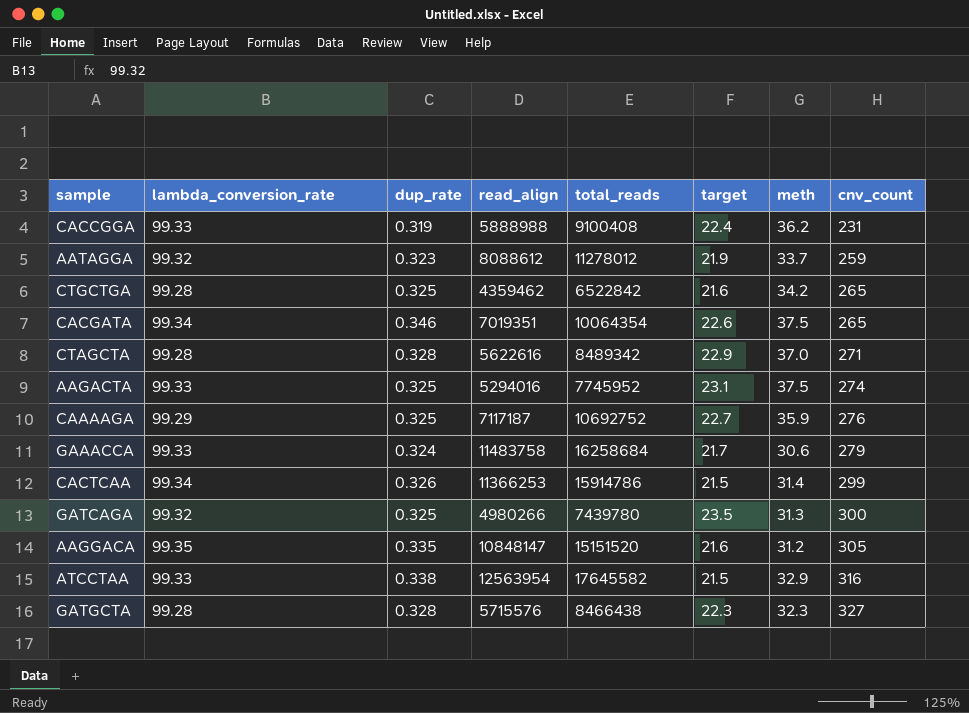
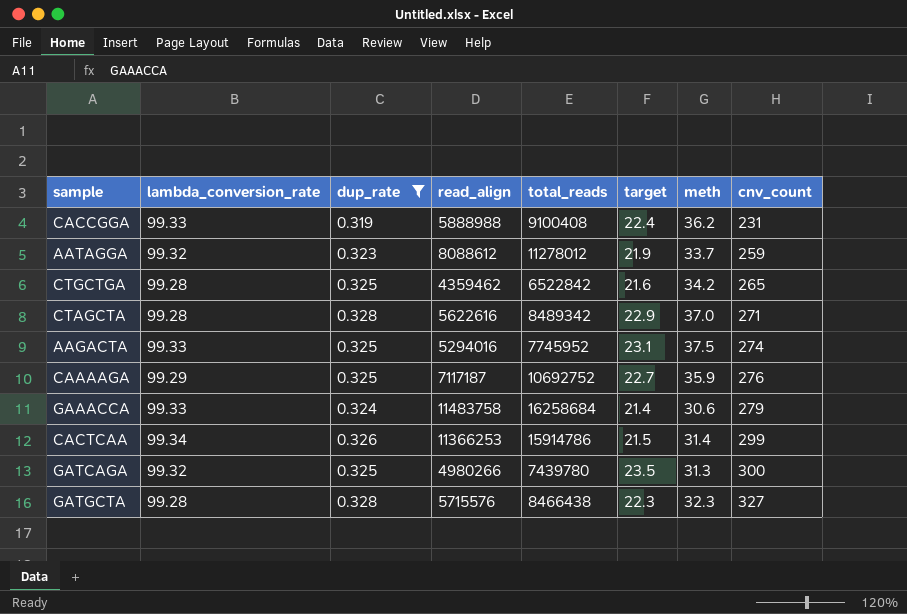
filter: none -> dup_rate <= 0.328
GAAACCA | target: 21.7 -> 21.4

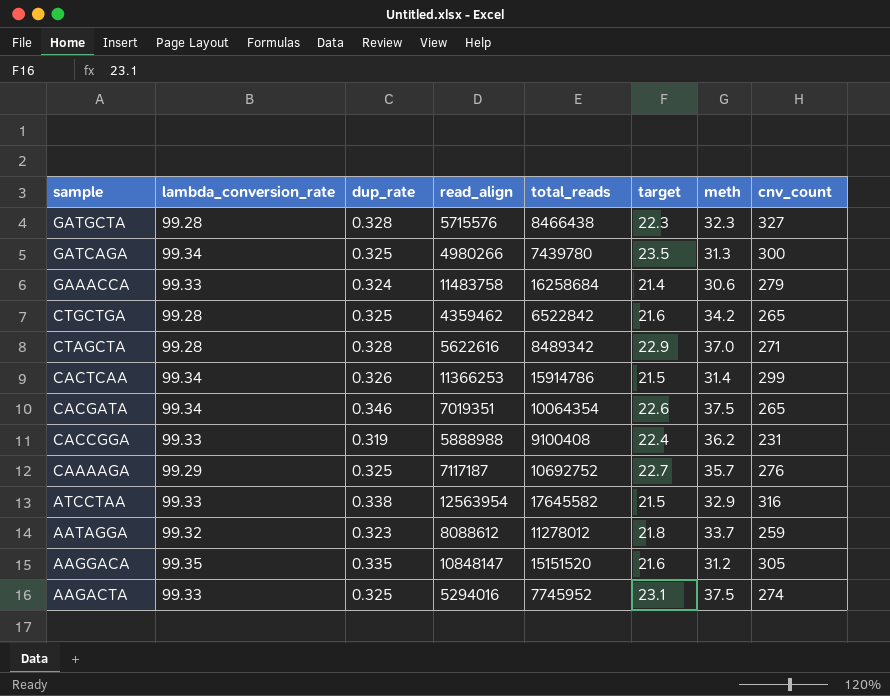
filter: dup_rate <= 0.328 -> none
row order: cnv_count ascending -> sample descending
GATCAGA | lambda_conversion_rate: 99.32 -> 99.34
CAAAAGA | meth: 35.9 -> 35.7
AATAGGA | target: 21.9 -> 21.8

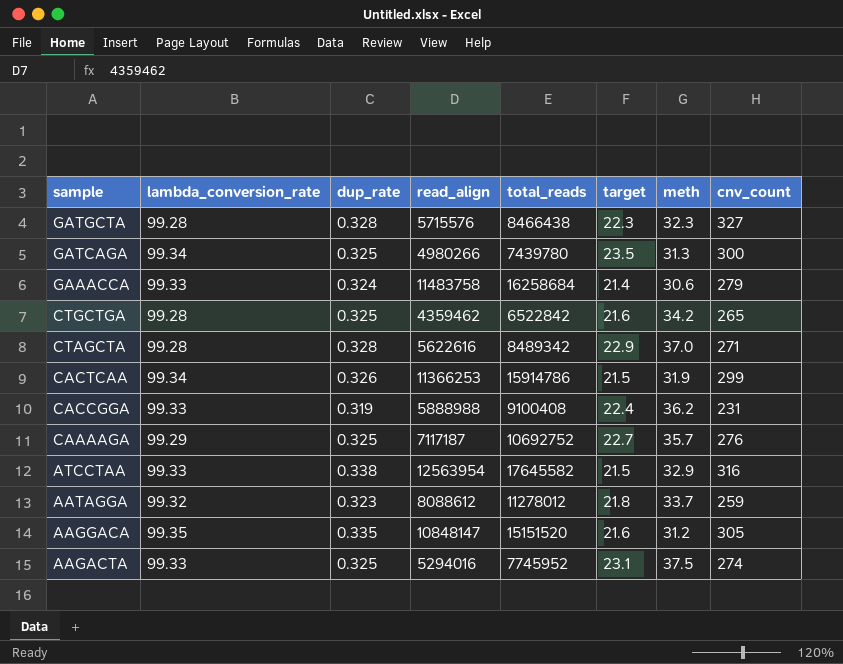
row CACGATA: 99.34 | 0.346 | 7019351 | 10064354 | 22.6 | 37.5 | 265 -> none
CACTCAA | meth: 31.4 -> 31.9

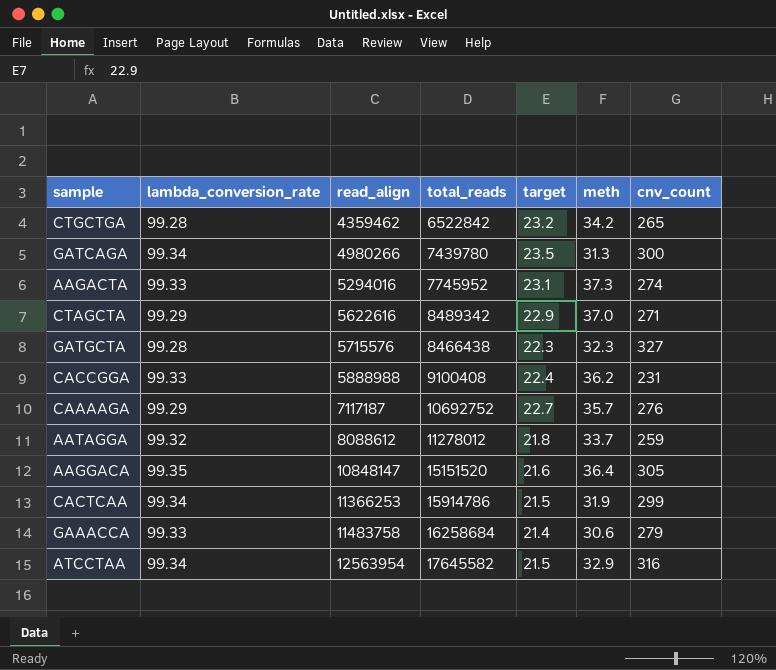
row order: sample descending -> read_align ascending
column dup_rate | position: 3 -> none
CTGCTGA | target: 21.6 -> 23.2
AAGACTA | meth: 37.5 -> 37.3
CTAGCTA | lambda_conversion_rate: 99.28 -> 99.29
AAGGACA | meth: 31.2 -> 36.4
ATCCTAA | lambda_conversion_rate: 99.33 -> 99.34

